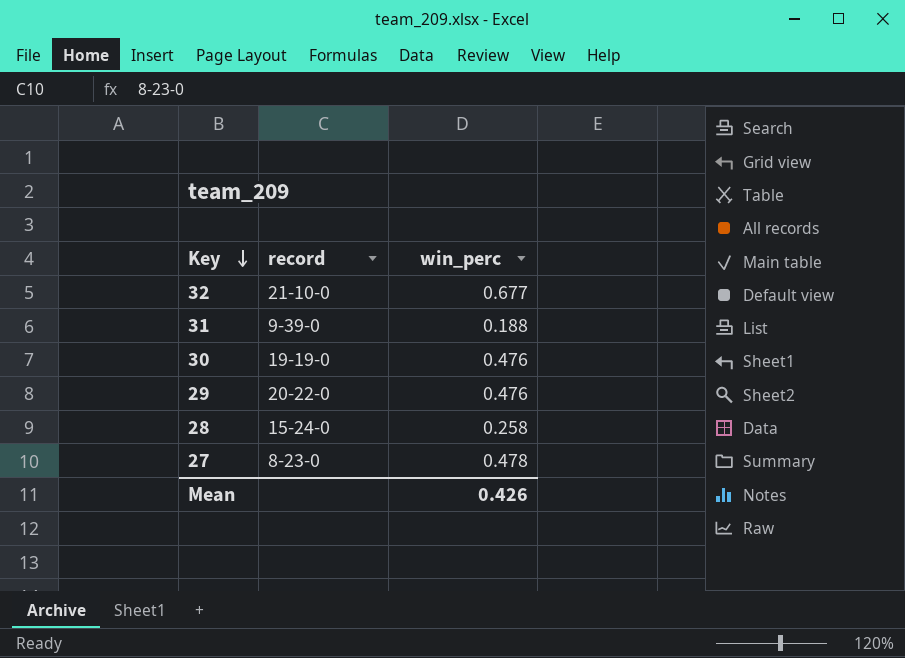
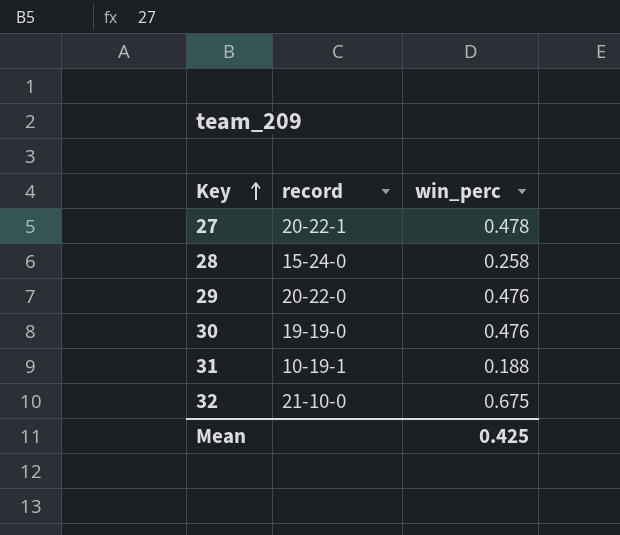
row order: Key descending -> Key ascending
27 | record: 8-23-0 -> 20-22-1
31 | record: 9-39-0 -> 10-19-1
32 | win_perc: 0.677 -> 0.675
Mean | win_perc: 0.426 -> 0.425

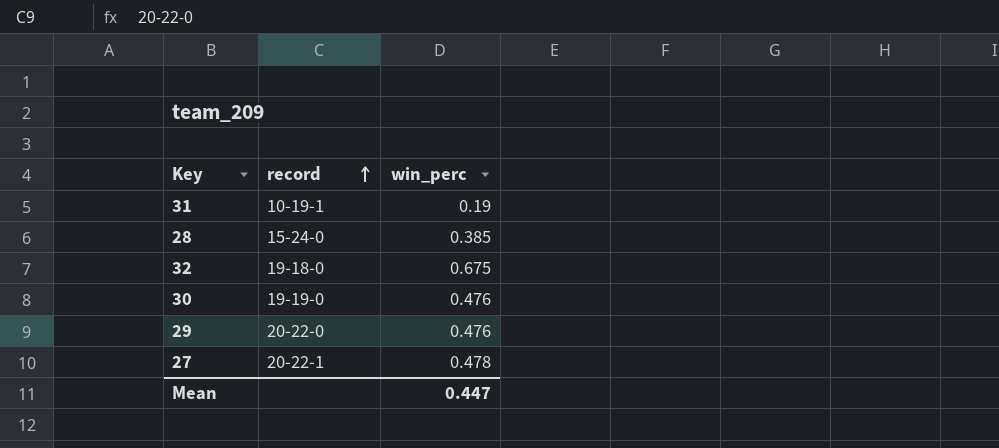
row order: Key ascending -> record ascending
31 | win_perc: 0.188 -> 0.19
28 | win_perc: 0.258 -> 0.385
32 | record: 21-10-0 -> 19-18-0
Mean | win_perc: 0.425 -> 0.447

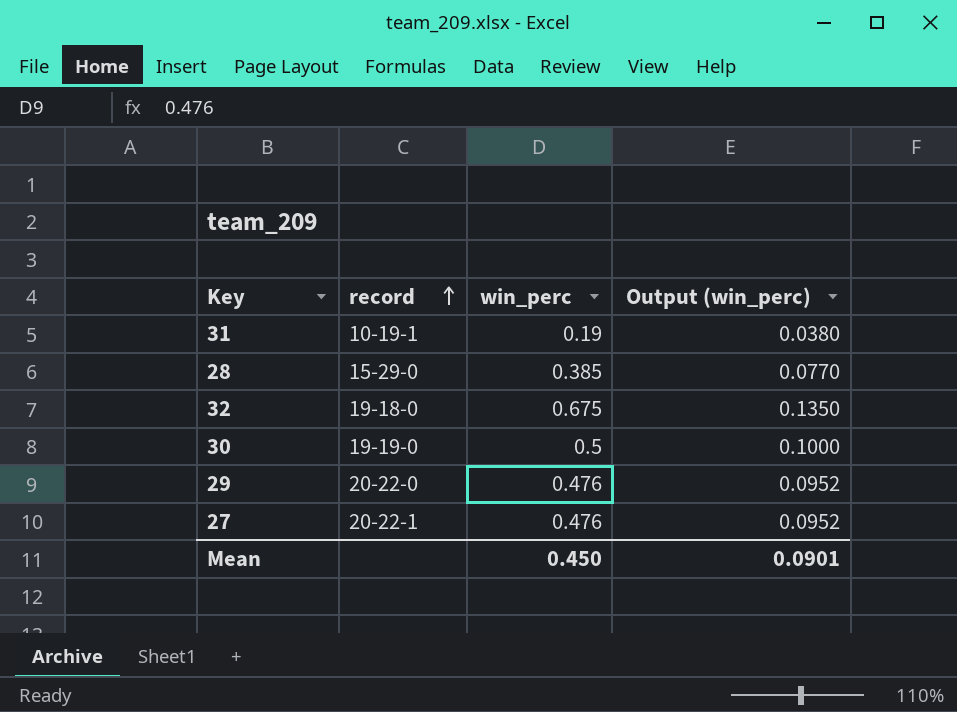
column Output (win_perc) | formula: none -> [win_perc] * 0.2
28 | record: 15-24-0 -> 15-29-0
30 | win_perc: 0.476 -> 0.5
27 | win_perc: 0.478 -> 0.476
Mean | win_perc: 0.447 -> 0.450

